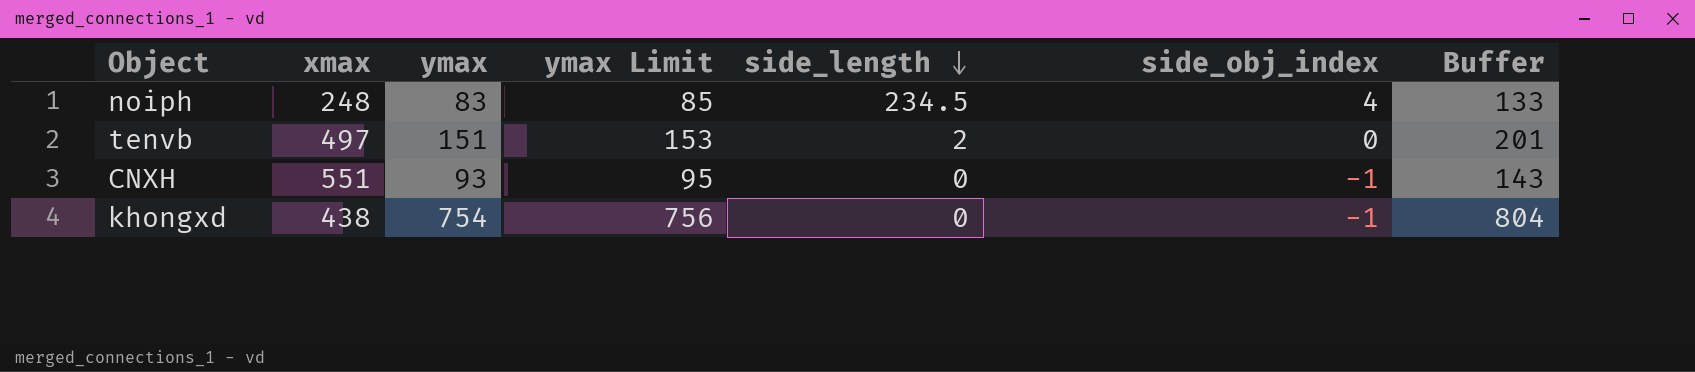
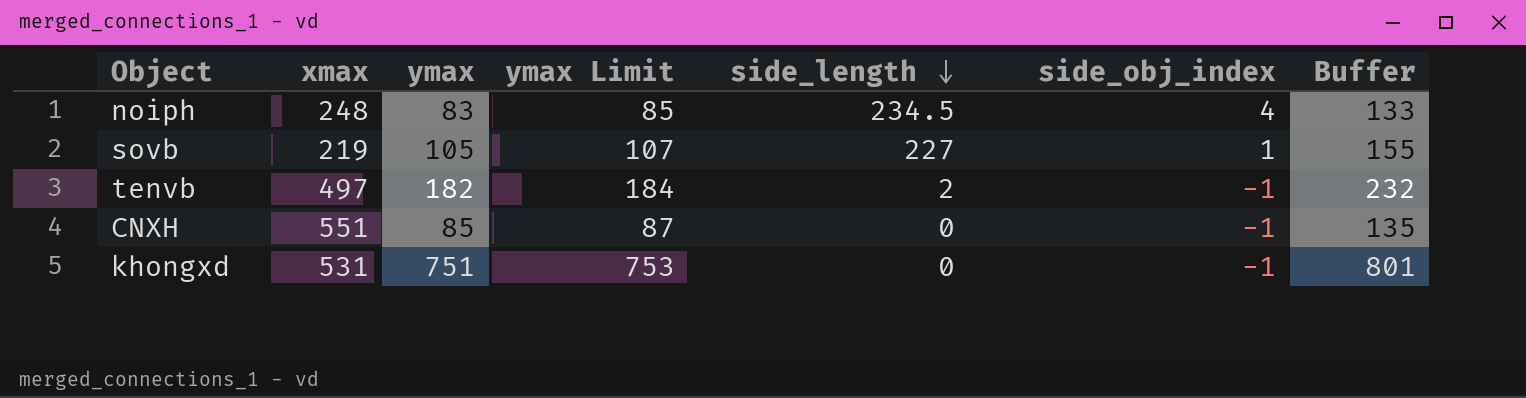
row sovb: none -> 219 | 105 | 107 | 227 | 1 | 155
tenvb | ymax: 151 -> 182
tenvb | ymax Limit: 153 -> 184
tenvb | side_obj_index: 0 -> -1
tenvb | Buffer: 201 -> 232
CNXH | ymax: 93 -> 85
CNXH | ymax Limit: 95 -> 87
CNXH | Buffer: 143 -> 135
khongxd | xmax: 438 -> 531
khongxd | ymax: 754 -> 751
khongxd | ymax Limit: 756 -> 753
khongxd | Buffer: 804 -> 801

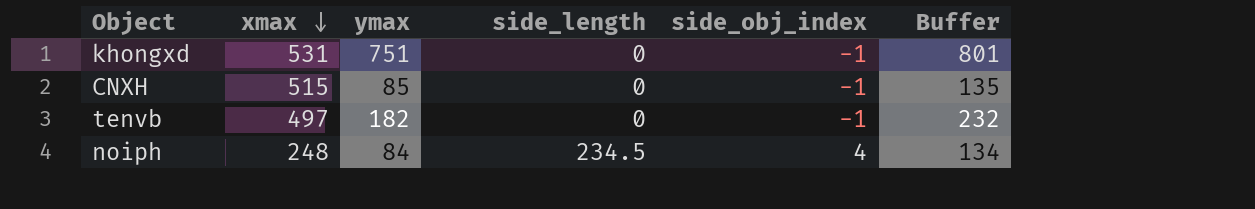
row order: side_length descending -> xmax descending
column ymax Limit | formula: [ymax] + 2 -> none
row sovb: 219 | 105 | 107 | 227 | 1 | 155 -> none
CNXH | xmax: 551 -> 515
tenvb | side_length: 2 -> 0
noiph | ymax: 83 -> 84
noiph | Buffer: 133 -> 134

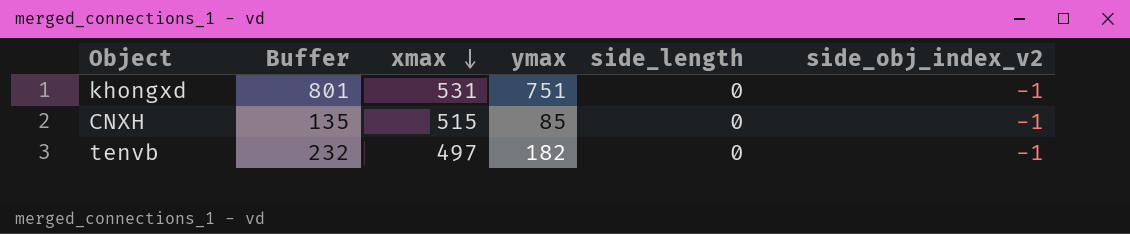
column Buffer | position: 6 -> 2
column name: side_obj_index -> side_obj_index_v2
row noiph: 248 | 84 | 234.5 | 4 | 134 -> none

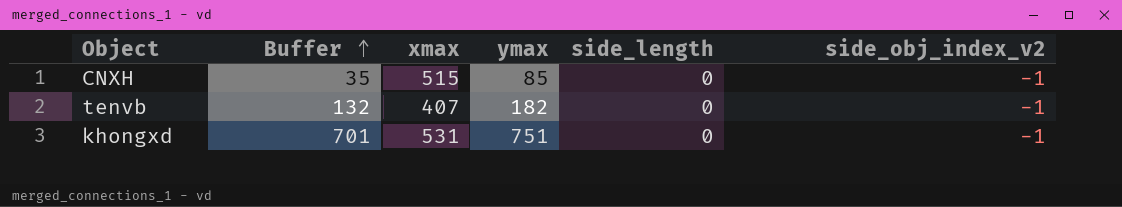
row order: xmax descending -> Buffer ascending
column Buffer | formula: [ymax] + 50 -> [ymax] - 50
tenvb | xmax: 497 -> 407

